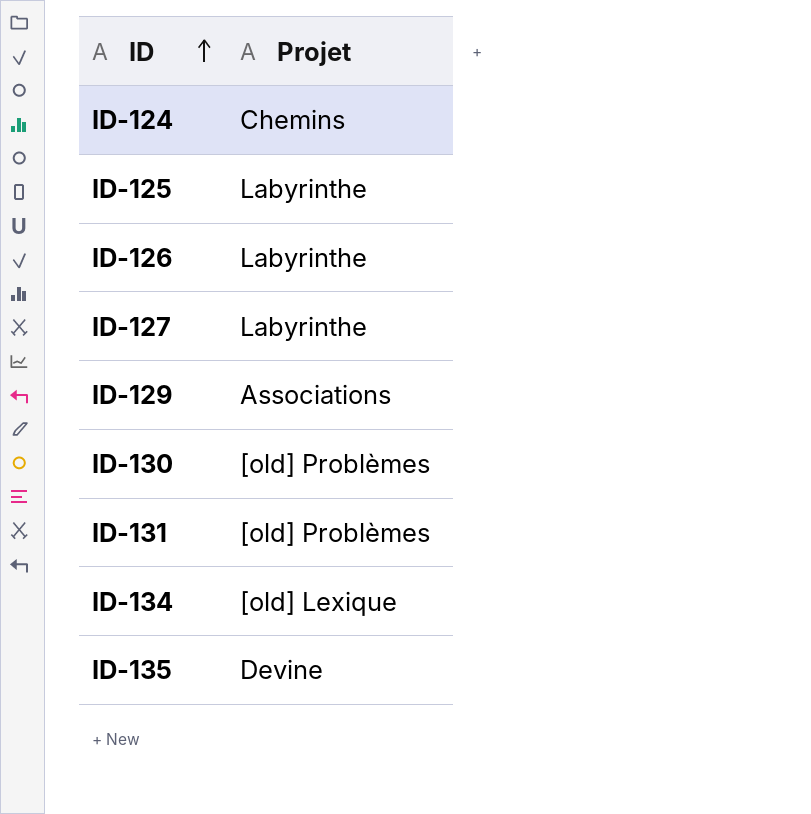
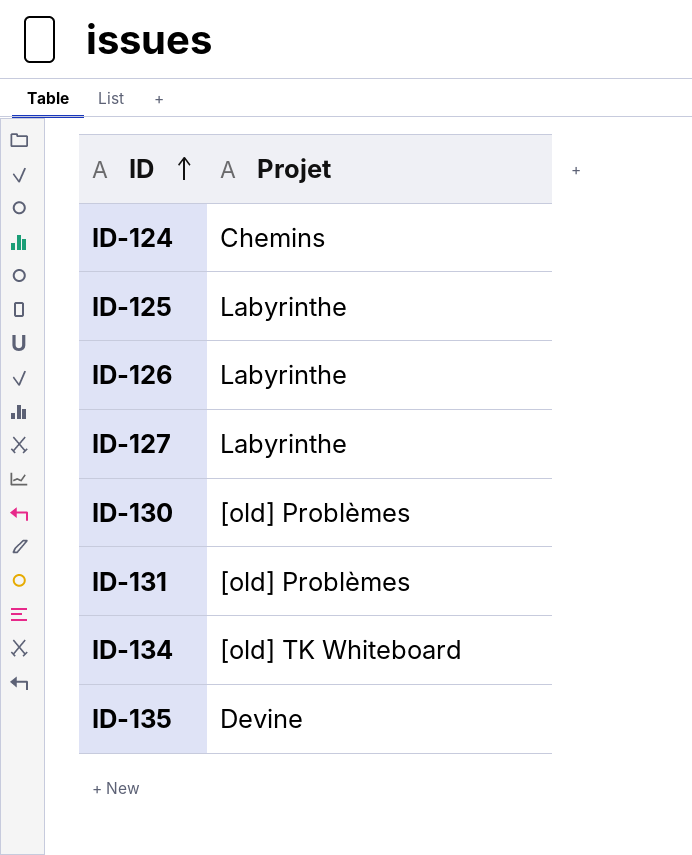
row ID-129: Associations -> none
ID-134 | Projet: [old] Lexique -> [old] TK Whiteboard

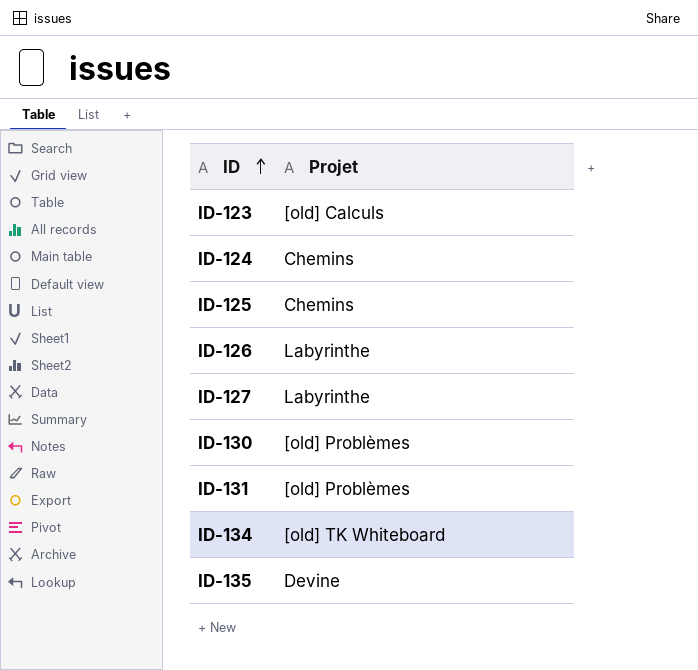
row ID-123: none -> [old] Calculs
ID-125 | Projet: Labyrinthe -> Chemins

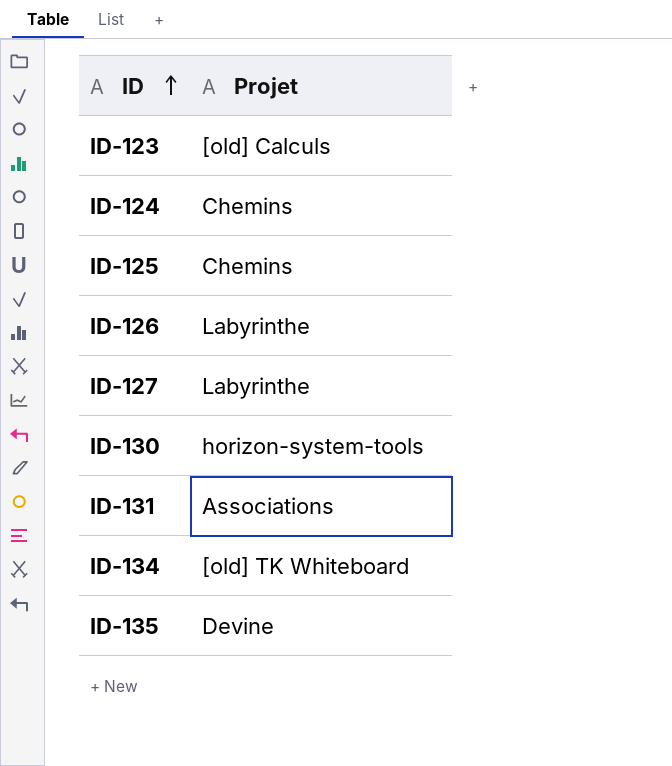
ID-130 | Projet: [old] Problèmes -> horizon-system-tools
ID-131 | Projet: [old] Problèmes -> Associations

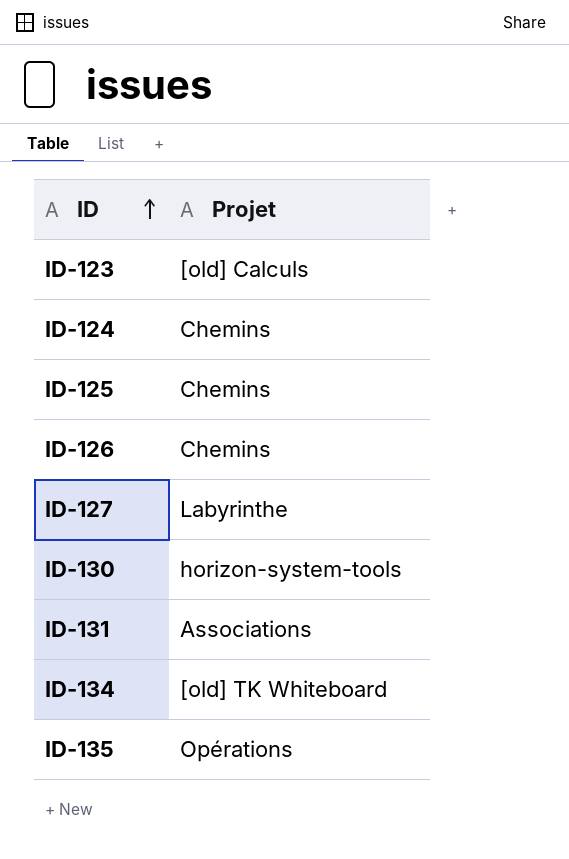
ID-126 | Projet: Labyrinthe -> Chemins
ID-135 | Projet: Devine -> Opérations

